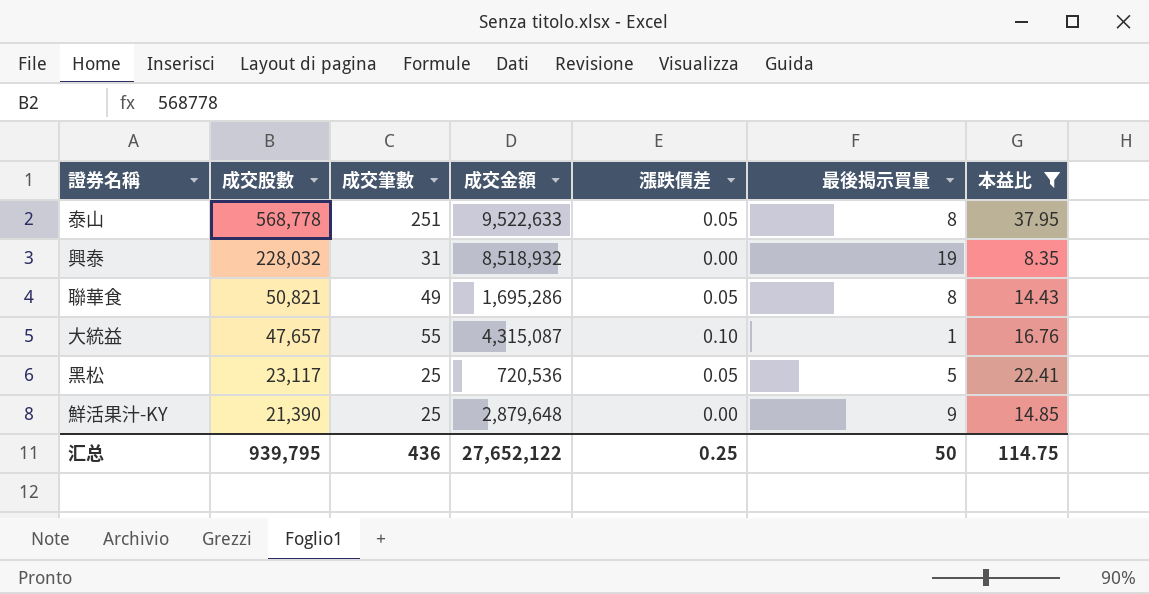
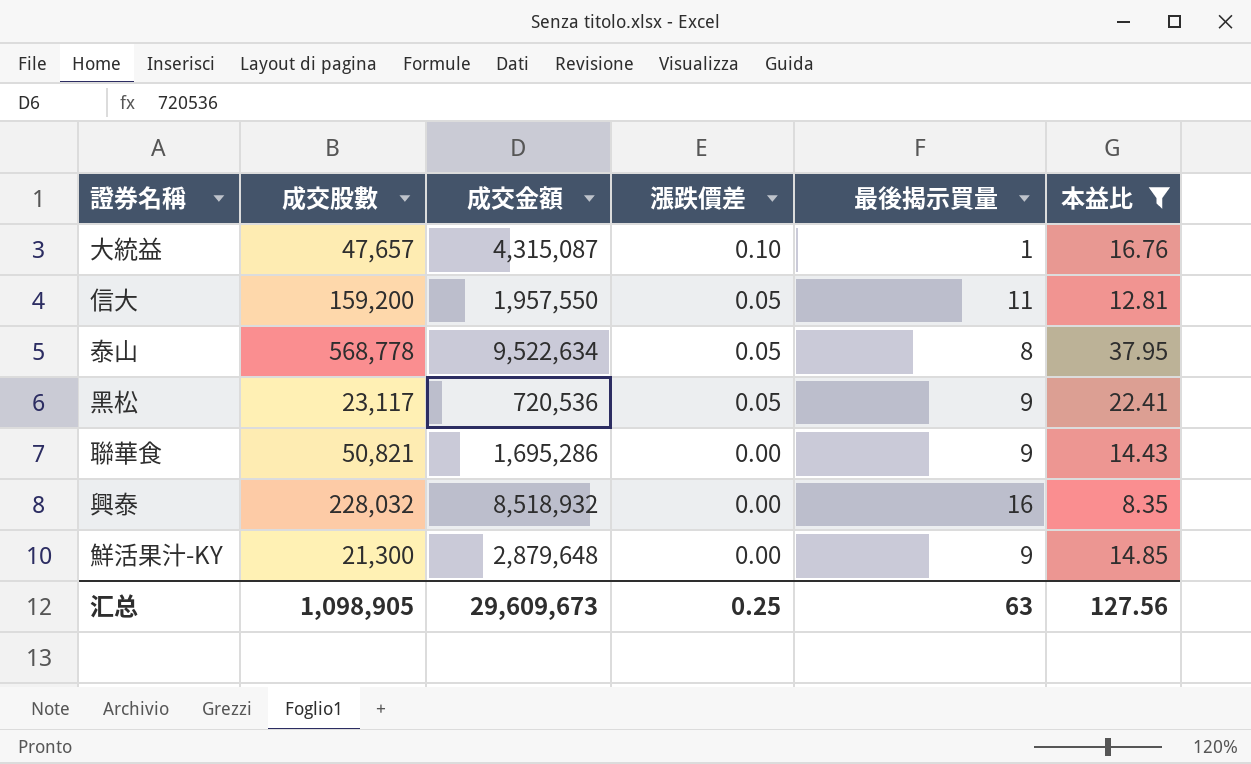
row order: 成交股數 descending -> 漲跌價差 descending
column 成交筆數 | position: 3 -> none
row 信大: none -> 159,200 | 1,957,550 | 0.05 | 11 | 12.81
泰山 | 成交金額: 9,522,633 -> 9,522,634
黑松 | 最後揭示買量: 5 -> 9
聯華食 | 漲跌價差: 0.05 -> 0.00
聯華食 | 最後揭示買量: 8 -> 9
興泰 | 最後揭示買量: 19 -> 16
鮮活果汁-KY | 成交股數: 21,390 -> 21,300
汇总 | 成交股數: 939,795 -> 1,098,905
汇总 | 成交金額: 27,652,122 -> 29,609,673
汇总 | 最後揭示買量: 50 -> 63
汇总 | 本益比: 114.75 -> 127.56

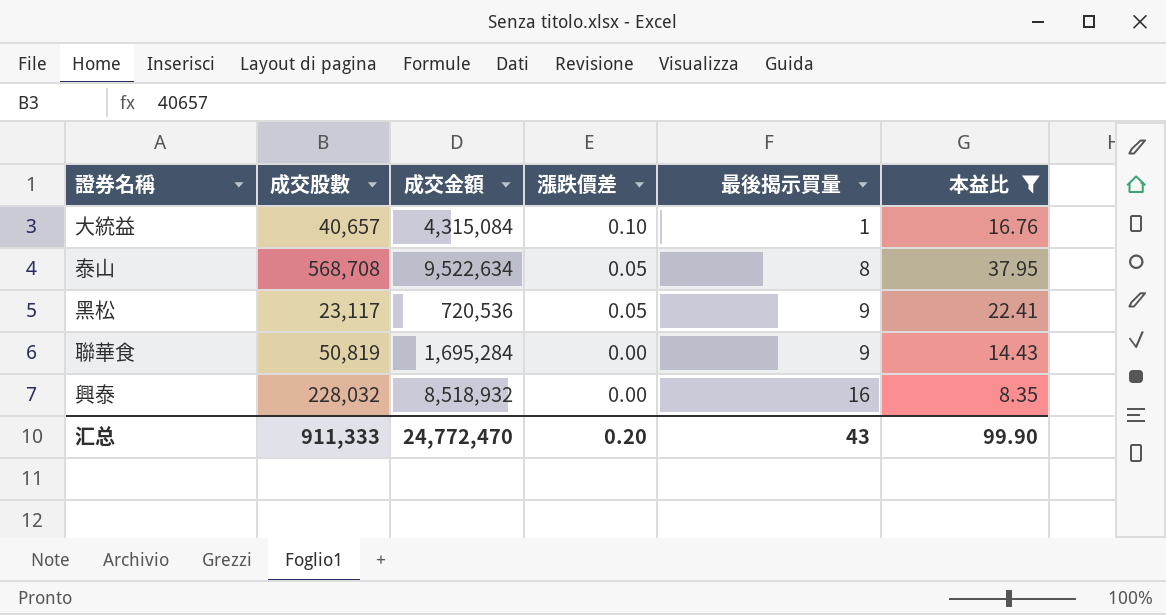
row 信大: 159,200 | 1,957,550 | 0.05 | 11 | 12.81 -> none
row 鮮活果汁-KY: 21,300 | 2,879,648 | 0.00 | 9 | 14.85 -> none
大統益 | 成交股數: 47,657 -> 40,657
大統益 | 成交金額: 4,315,087 -> 4,315,084
泰山 | 成交股數: 568,778 -> 568,708
聯華食 | 成交股數: 50,821 -> 50,819
聯華食 | 成交金額: 1,695,286 -> 1,695,284
汇总 | 成交股數: 1,098,905 -> 911,333
汇总 | 成交金額: 29,609,673 -> 24,772,470
汇总 | 漲跌價差: 0.25 -> 0.20
汇总 | 最後揭示買量: 63 -> 43
汇总 | 本益比: 127.56 -> 99.90

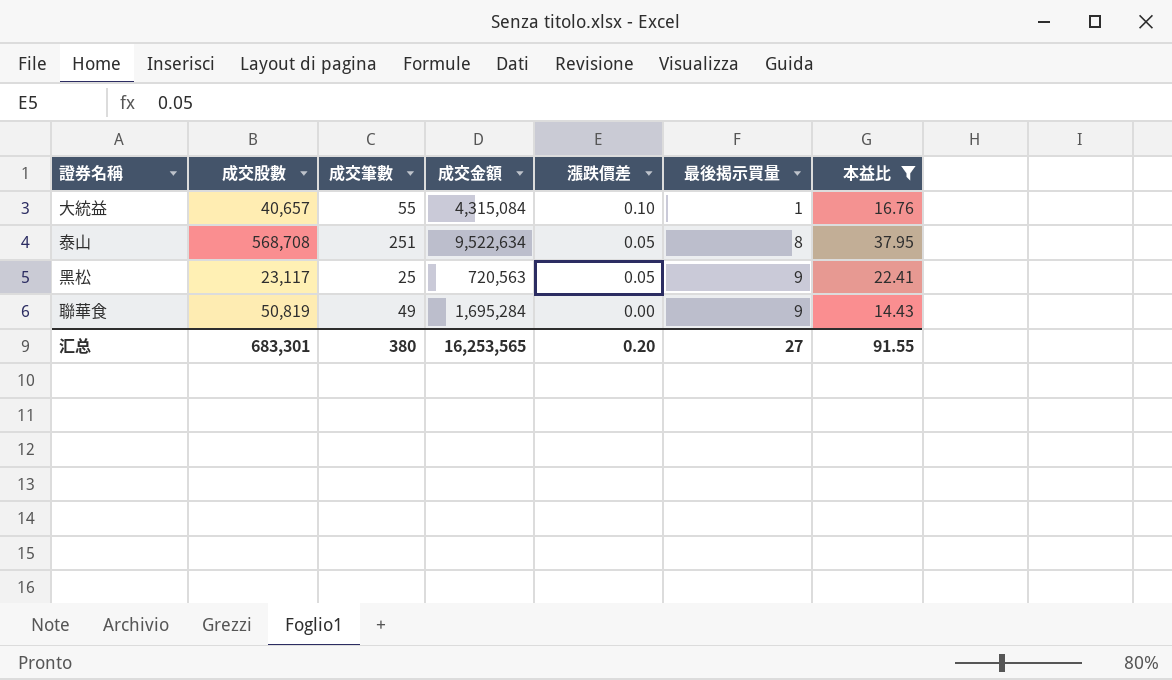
column 成交筆數 | position: none -> 3
row 興泰: 228,032 | 8,518,932 | 0.00 | 16 | 8.35 -> none
黑松 | 成交金額: 720,536 -> 720,563
汇总 | 成交股數: 911,333 -> 683,301
汇总 | 成交金額: 24,772,470 -> 16,253,565
汇总 | 最後揭示買量: 43 -> 27
汇总 | 本益比: 99.90 -> 91.55

